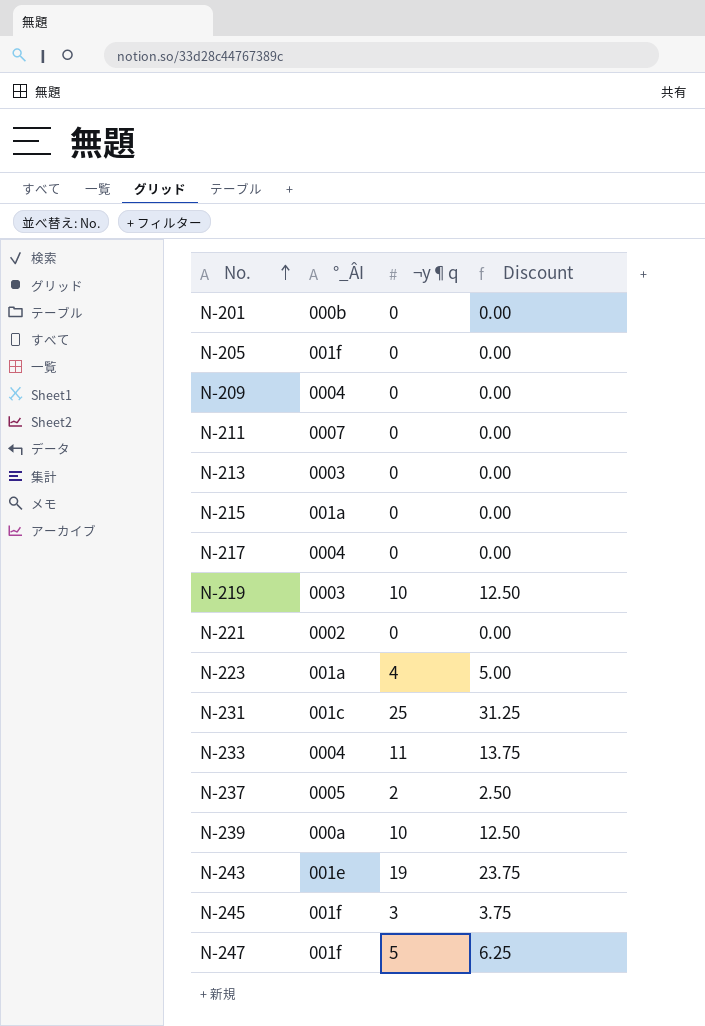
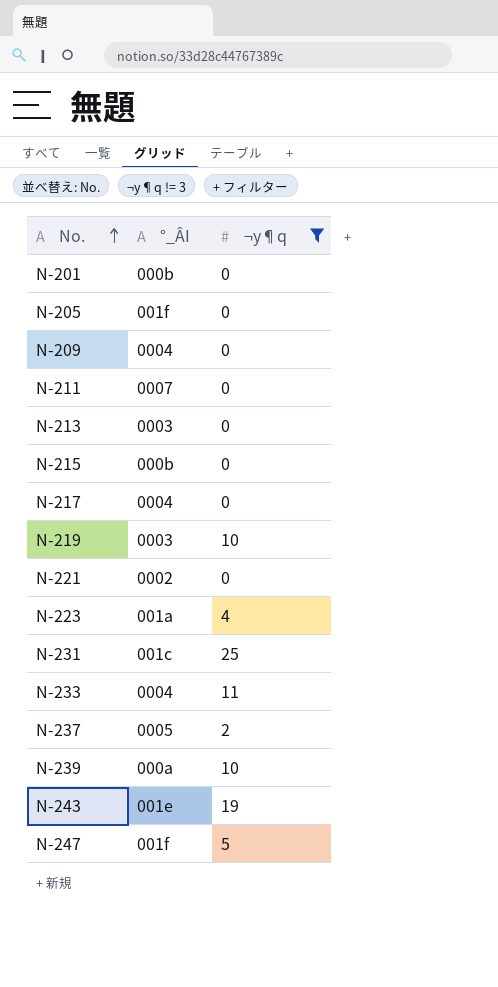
filter: none -> ¬y¶q != 3
column Discount | formula: [¬y¶q] * 1.25 -> none
N-215 | °_ÂI: 001a -> 000b

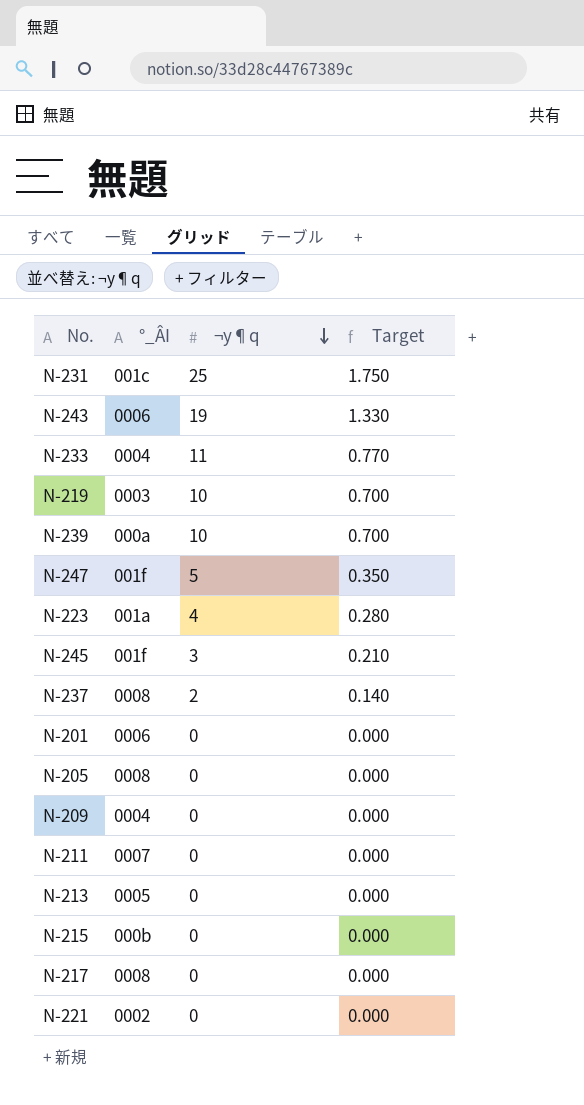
filter: ¬y¶q != 3 -> none
row order: No. ascending -> ¬y¶q descending
column Target | formula: none -> [¬y¶q] * 0.07
N-243 | °_ÂI: 001e -> 0006
N-237 | °_ÂI: 0005 -> 0008
N-201 | °_ÂI: 000b -> 0006
N-205 | °_ÂI: 001f -> 0008
N-213 | °_ÂI: 0003 -> 0005
N-217 | °_ÂI: 0004 -> 0008

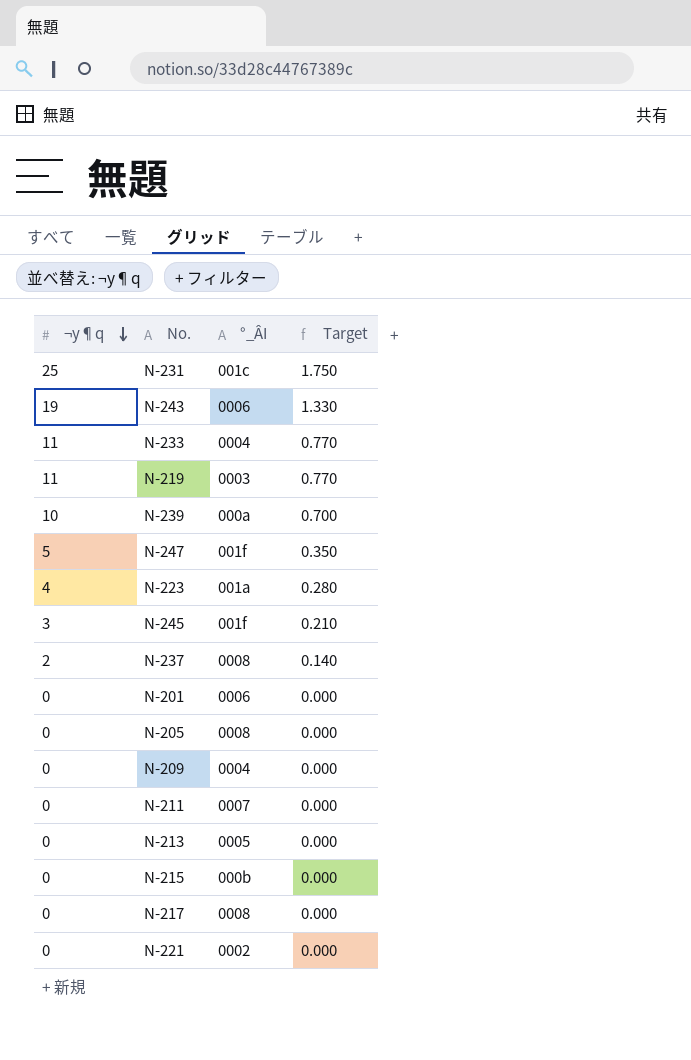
column ¬y¶q | position: 3 -> 1
N-219 | ¬y¶q: 10 -> 11
N-219 | Target: 0.700 -> 0.770

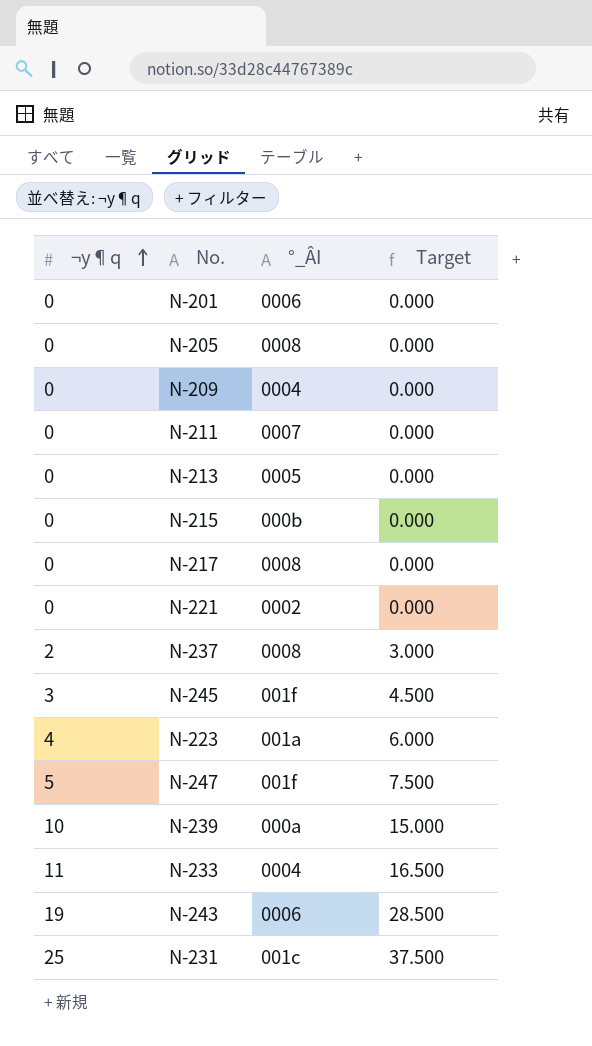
row order: ¬y¶q descending -> ¬y¶q ascending
column Target | formula: [¬y¶q] * 0.07 -> [¬y¶q] * 1.5
row N-219: 11 | 0003 | 0.770 -> none

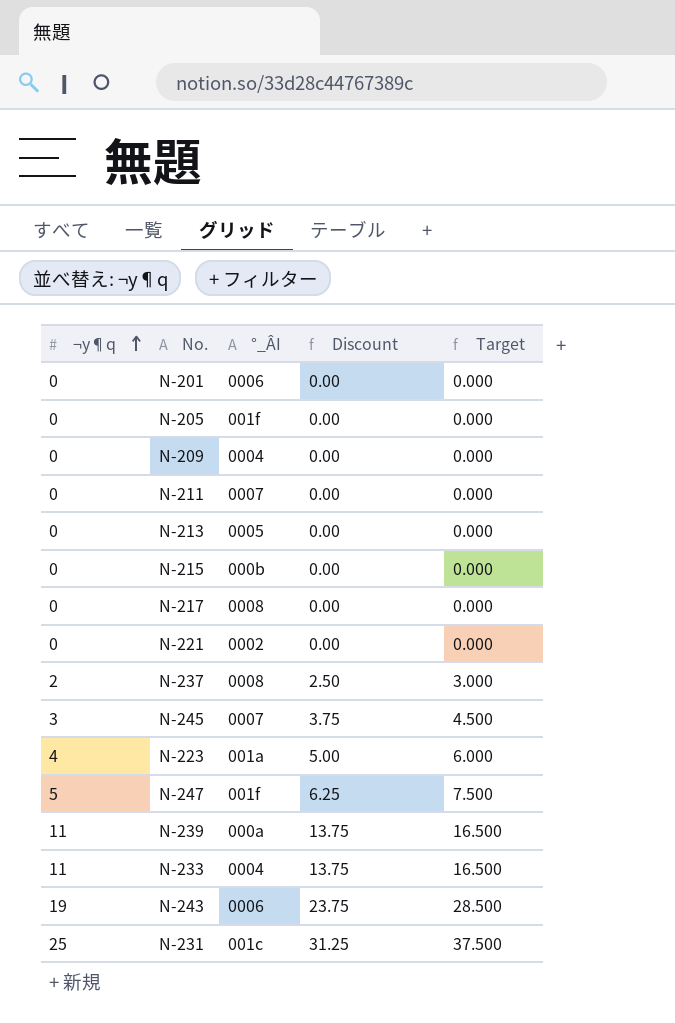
column Discount | formula: none -> [¬y¶q] * 1.25
N-205 | °_ÂI: 0008 -> 001f
N-245 | °_ÂI: 001f -> 0007
N-239 | ¬y¶q: 10 -> 11
N-239 | Target: 15.000 -> 16.500

